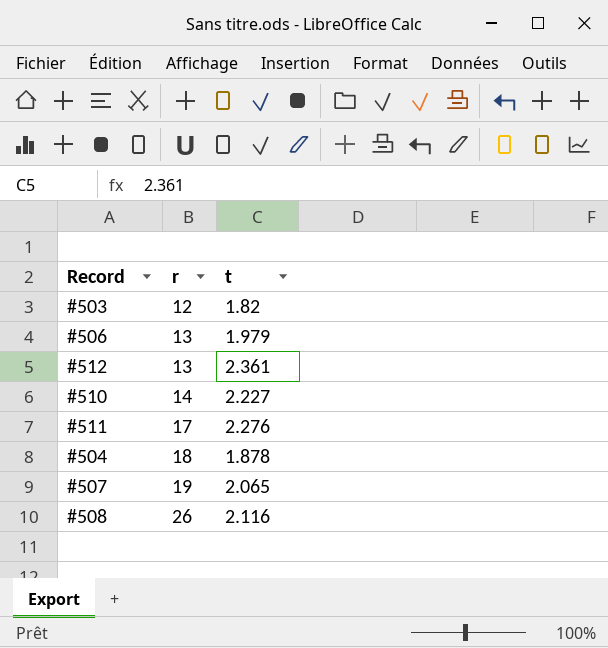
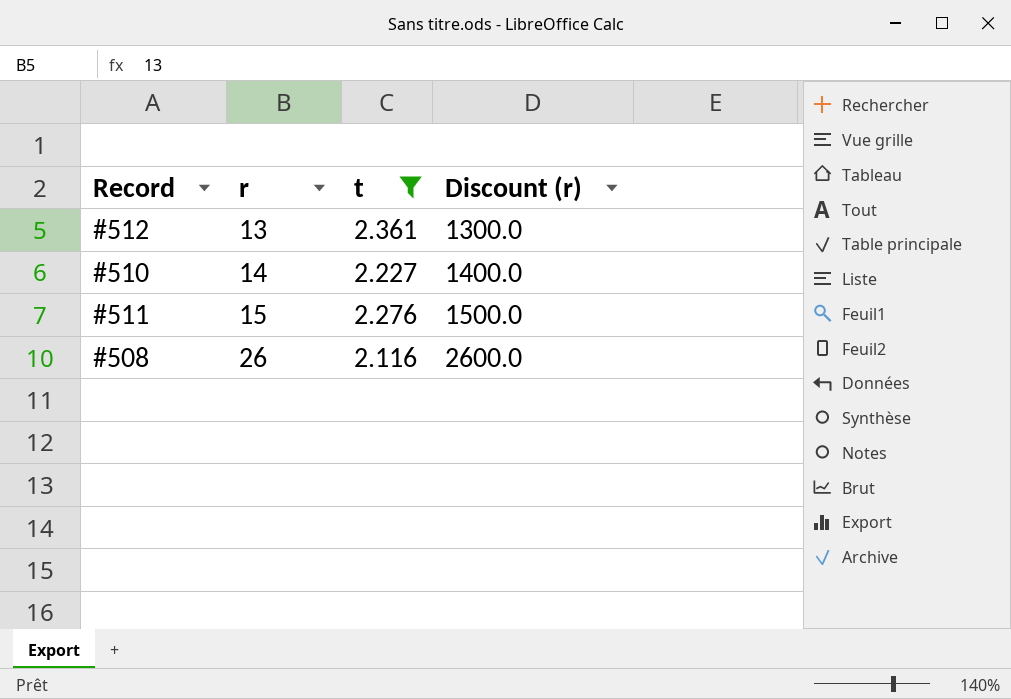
filter: none -> t >= 2.116
column Discount (r) | formula: none -> [r] * 100
#511 | r: 17 -> 15

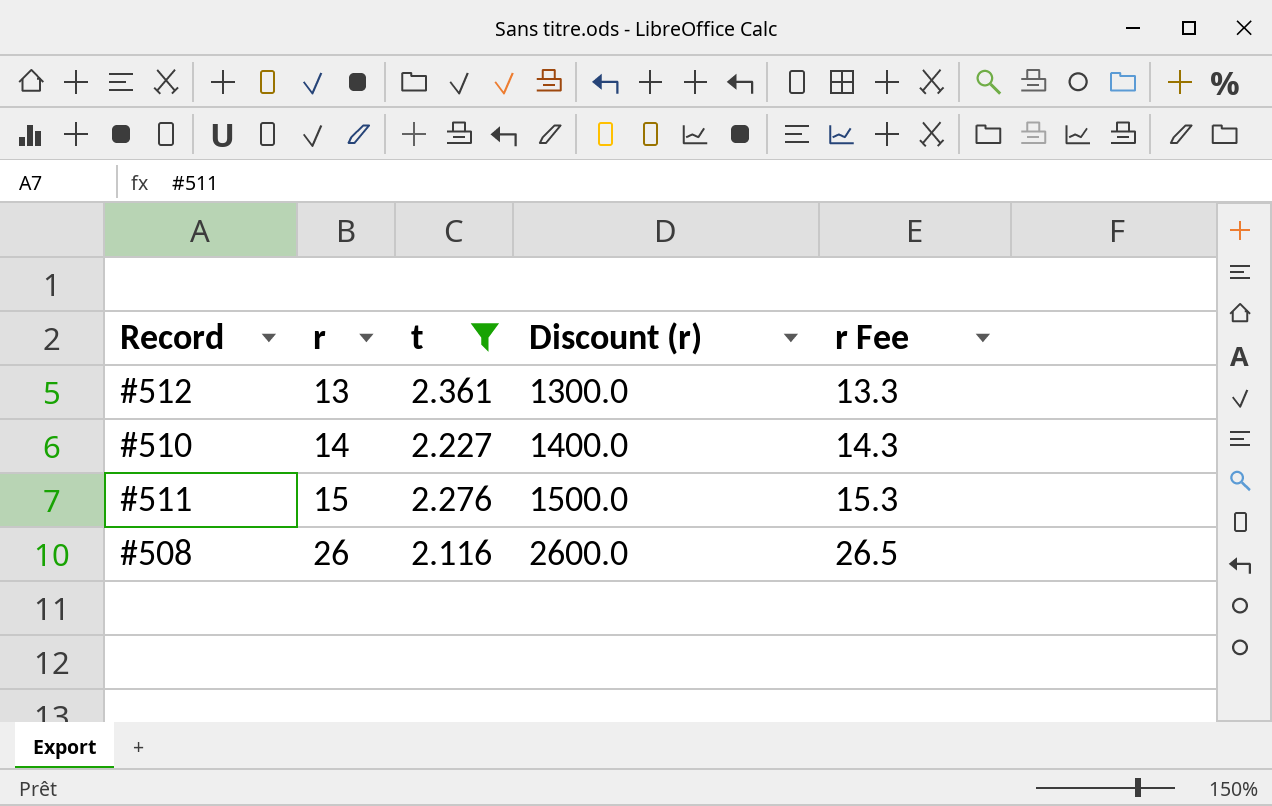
column r Fee | formula: none -> [r] * 1.02

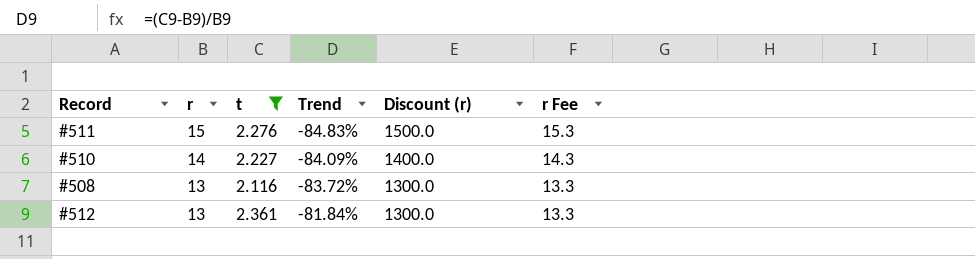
row order: r ascending -> r descending
column Trend | formula: none -> ([t] - [r]) / [r]
#508 | r: 26 -> 13
#508 | Discount (r): 2600.0 -> 1300.0
#508 | r Fee: 26.5 -> 13.3

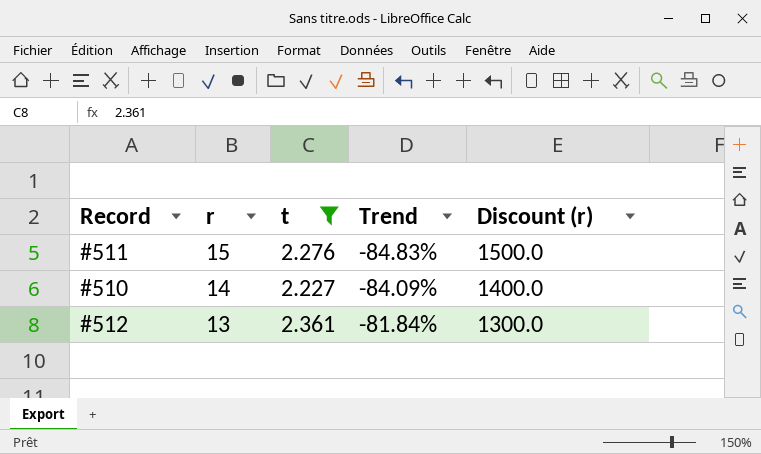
column r Fee | formula: [r] * 1.02 -> none
row #508: 13 | 2.116 | -83.72% | 1300.0 | 13.3 -> none

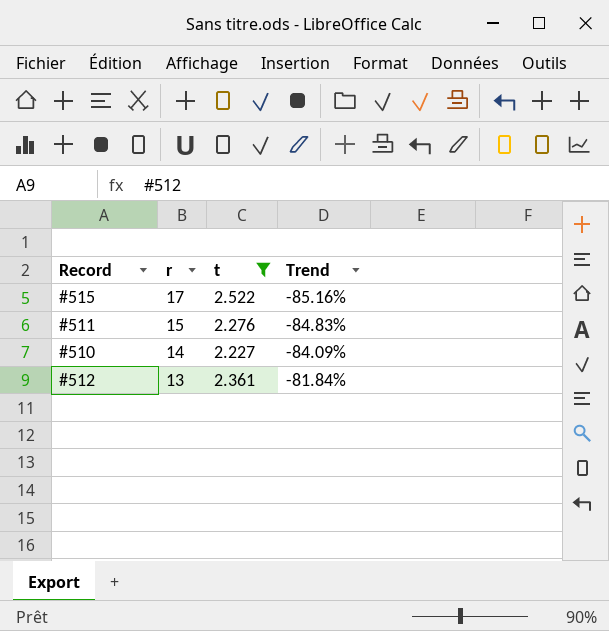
column Discount (r) | formula: [r] * 100 -> none
row #515: none -> 17 | 2.522 | -85.16%

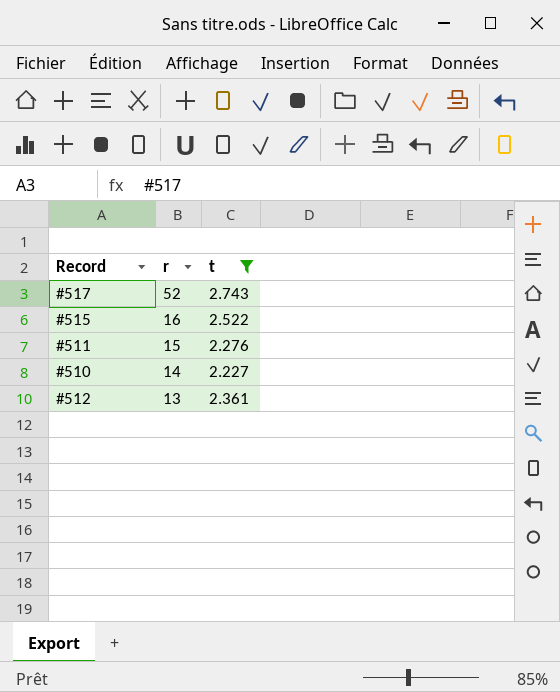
column Trend | formula: ([t] - [r]) / [r] -> none
row #517: none -> 52 | 2.743
#515 | r: 17 -> 16

